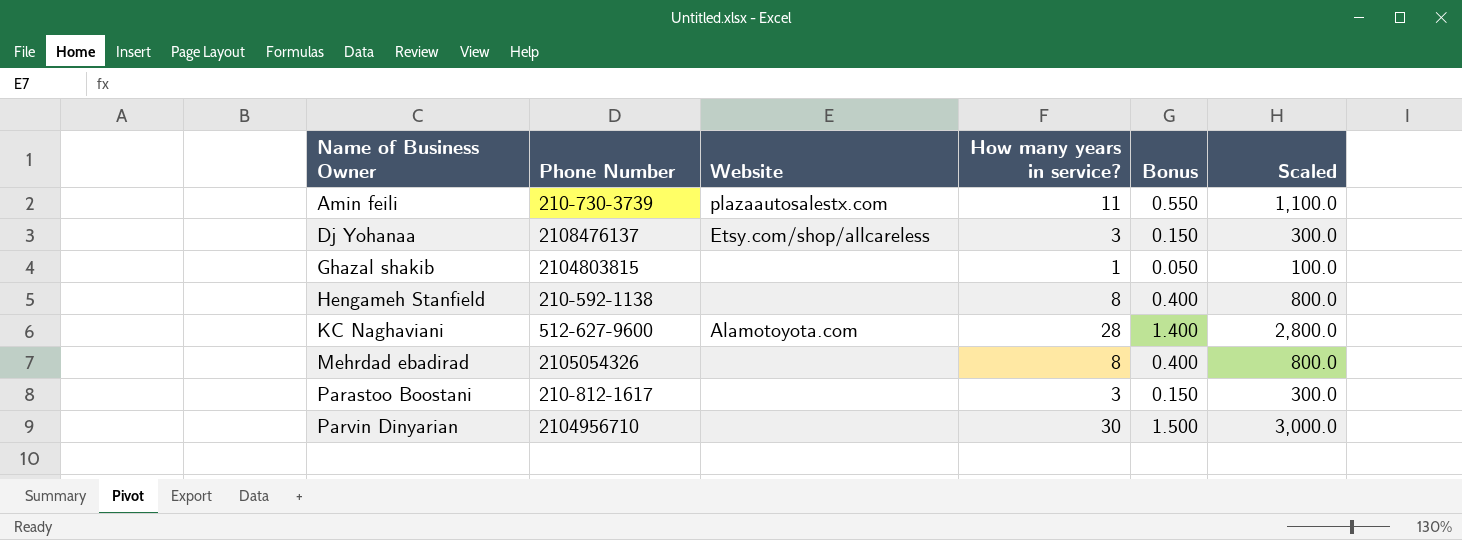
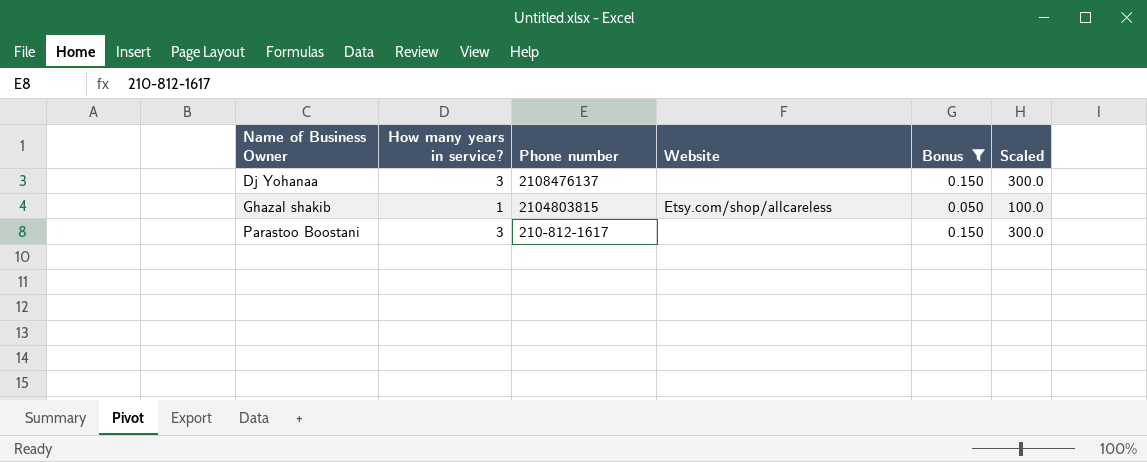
filter: none -> Bonus <= 0.150
column How many years in service? | position: 4 -> 2
column name: Phone Number -> Phone number
Dj Yohanaa | Website: Etsy.com/shop/allcareless -> none
Ghazal shakib | Website: none -> Etsy.com/shop/allcareless

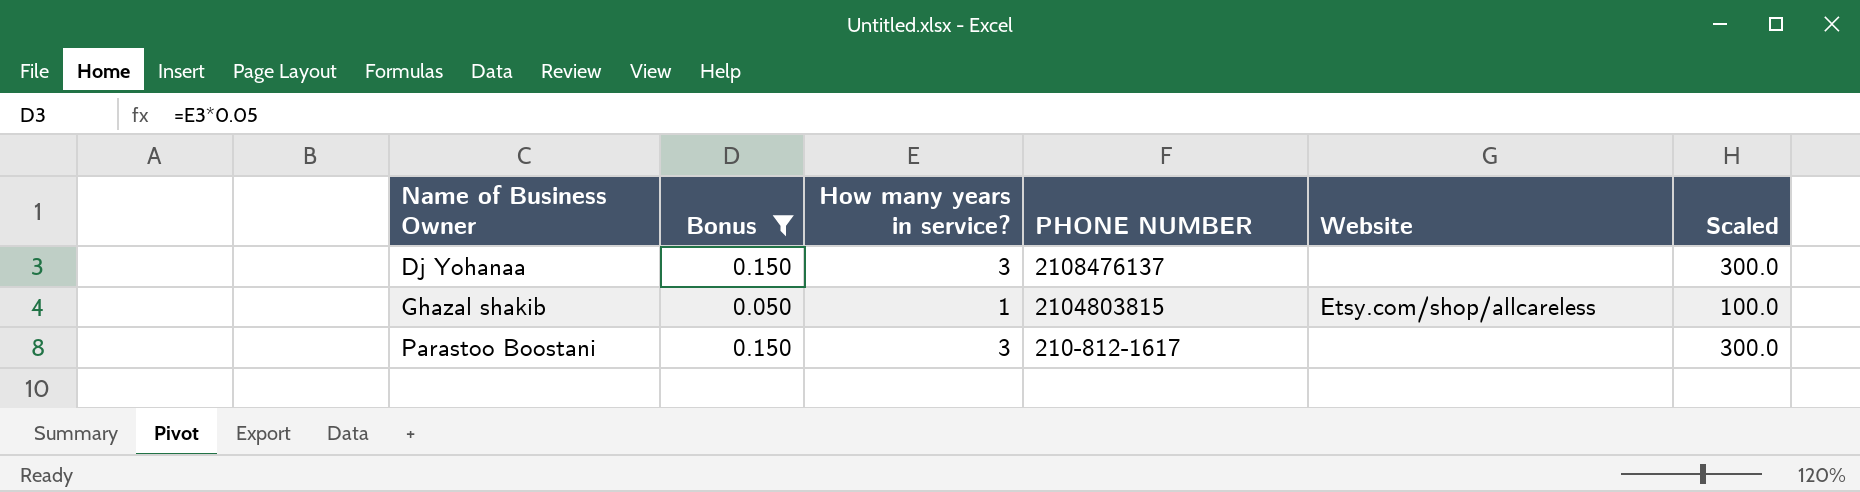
column Bonus | position: 5 -> 2
column name: Phone number -> PHONE NUMBER

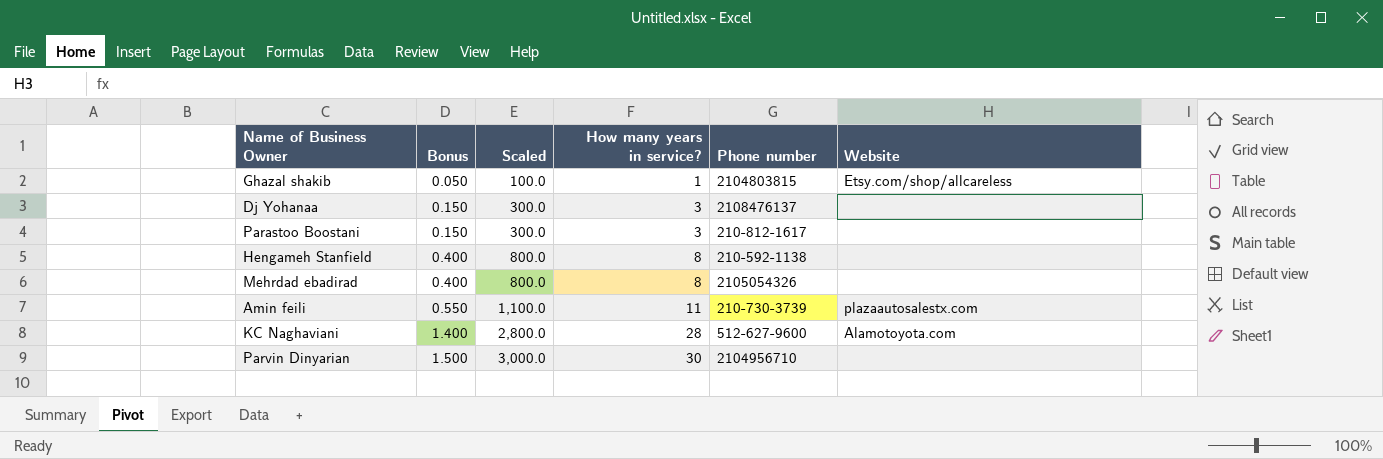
filter: Bonus <= 0.150 -> none
row order: Name of Business Owner ascending -> Bonus ascending
column Scaled | position: 6 -> 3
column name: PHONE NUMBER -> Phone number

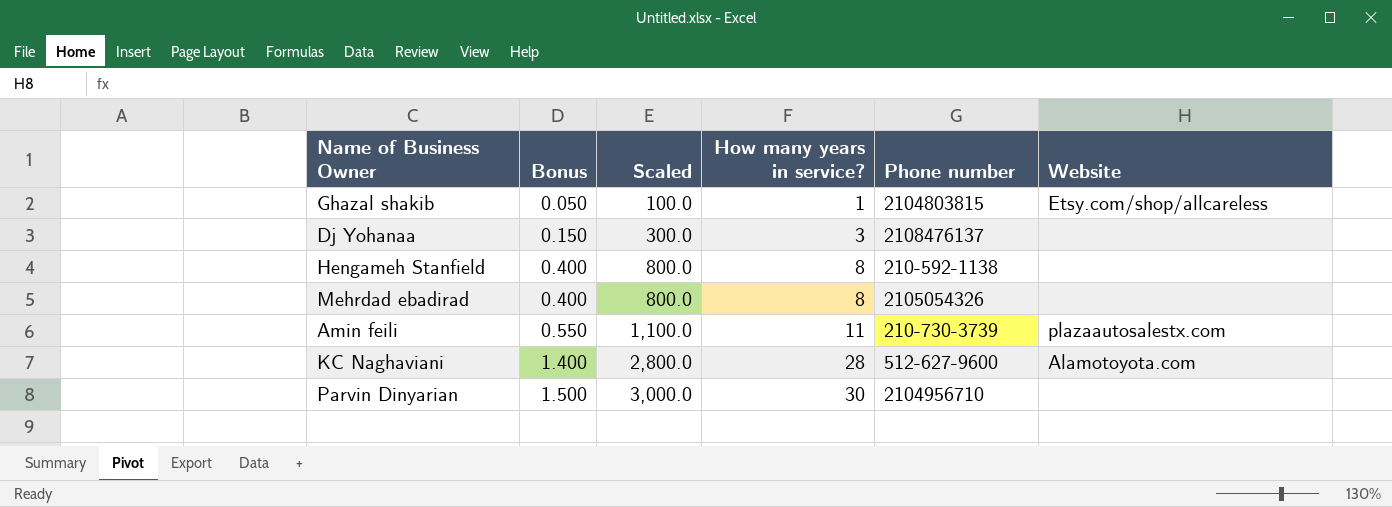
row Parastoo Boostani: 0.150 | 300.0 | 3 | 210-812-1617 | none -> none

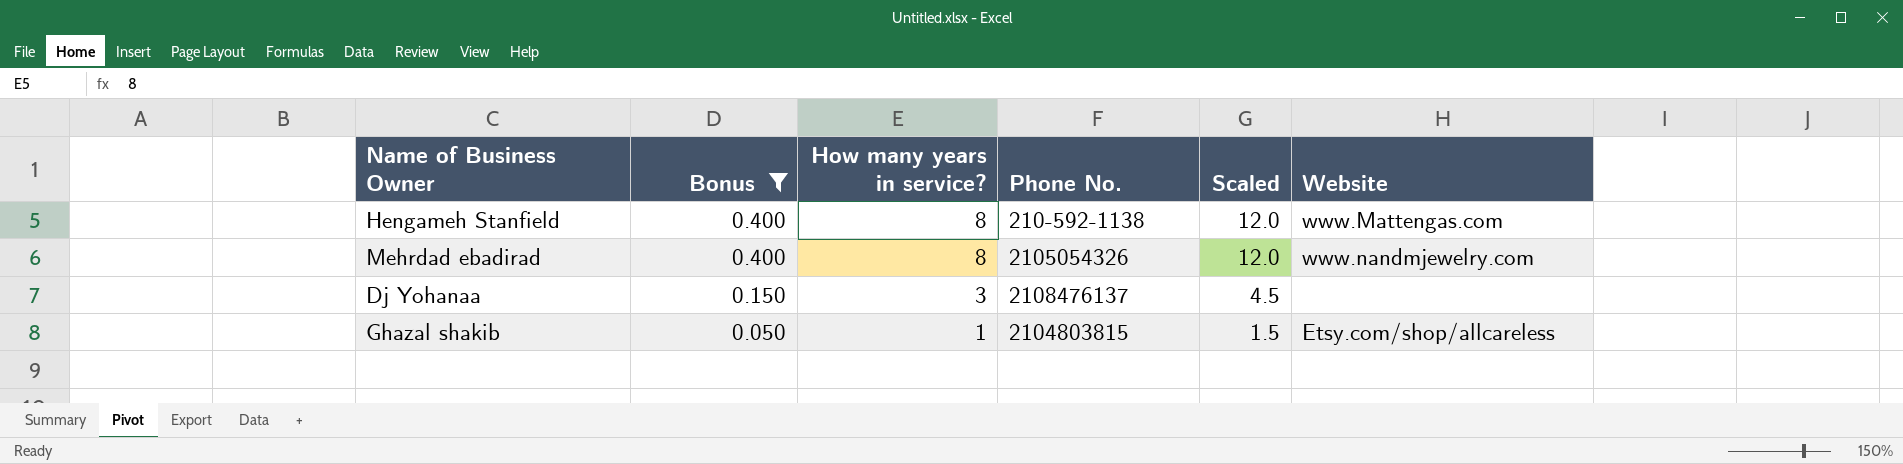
filter: none -> Bonus <= 0.400
row order: Bonus ascending -> Bonus descending
column name: Phone number -> Phone No.
column Scaled | formula: [How many years in service?] * 100 -> [How many years in service?] * 1.5
column Scaled | position: 3 -> 5
Hengameh Stanfield | Website: none -> www.Mattengas.com
Mehrdad ebadirad | Website: none -> www.nandmjewelry.com

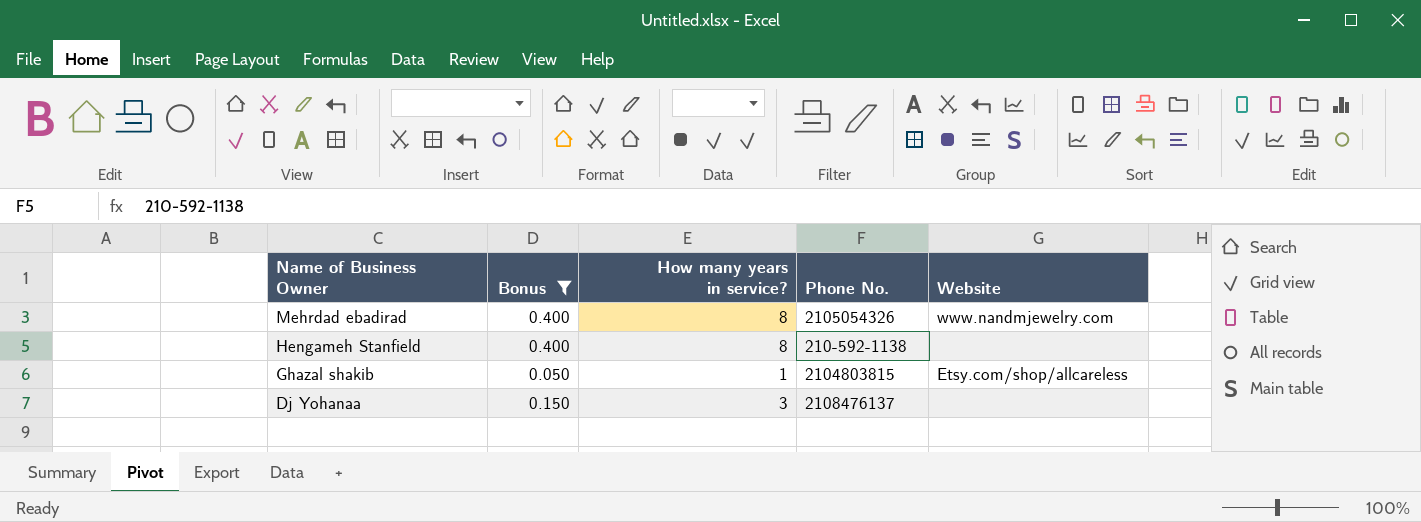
row order: Bonus descending -> Name of Business Owner descending
column Scaled | formula: [How many years in service?] * 1.5 -> none
Hengameh Stanfield | Website: www.Mattengas.com -> none

